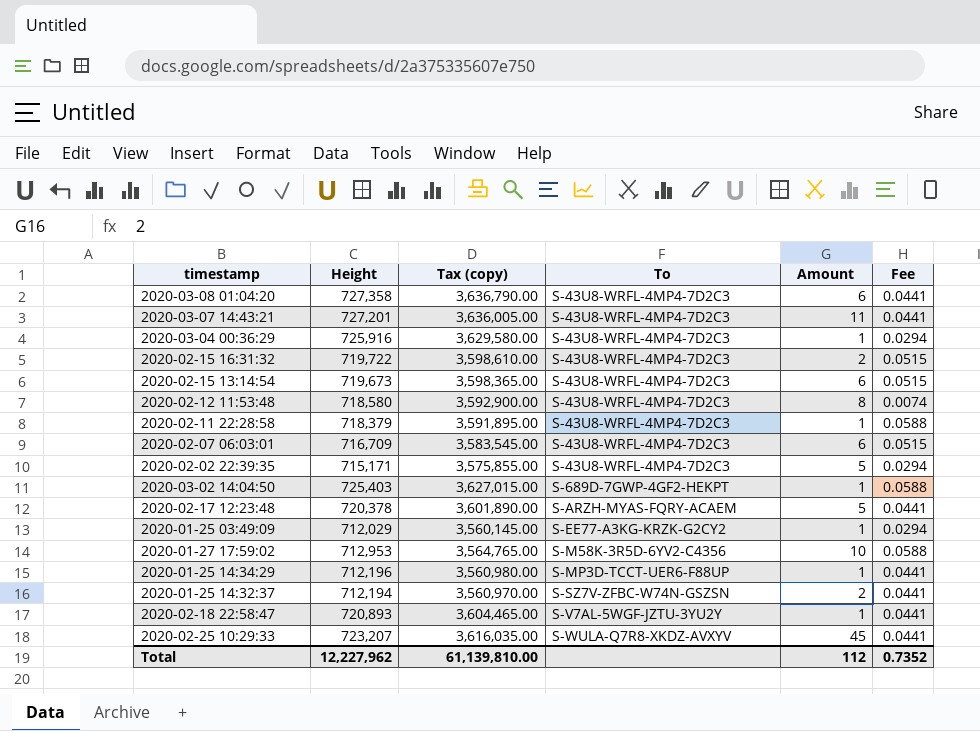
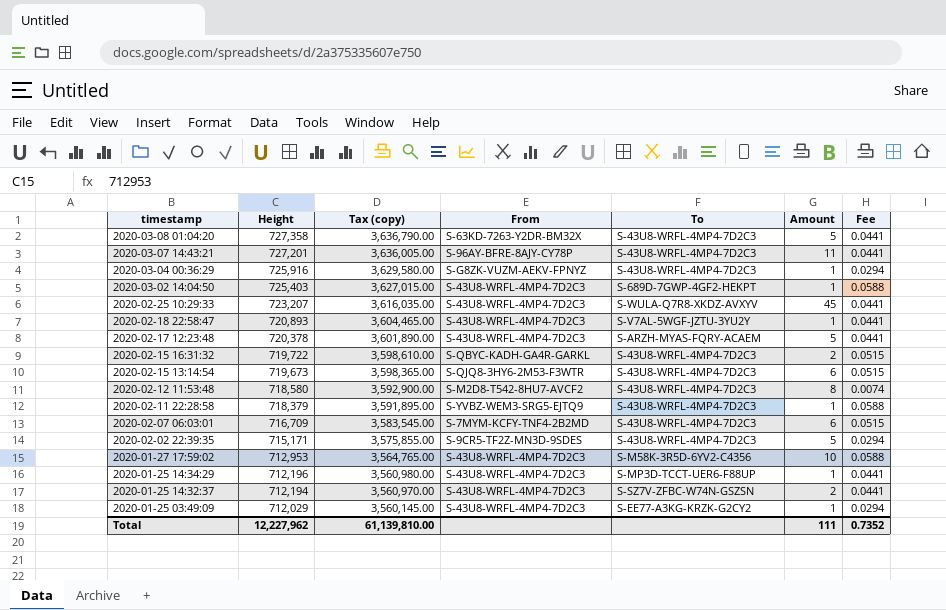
row order: To ascending -> timestamp descending
column From | position: none -> 4
2020-03-08 01:04:20 | Amount: 6 -> 5
Total | Amount: 112 -> 111

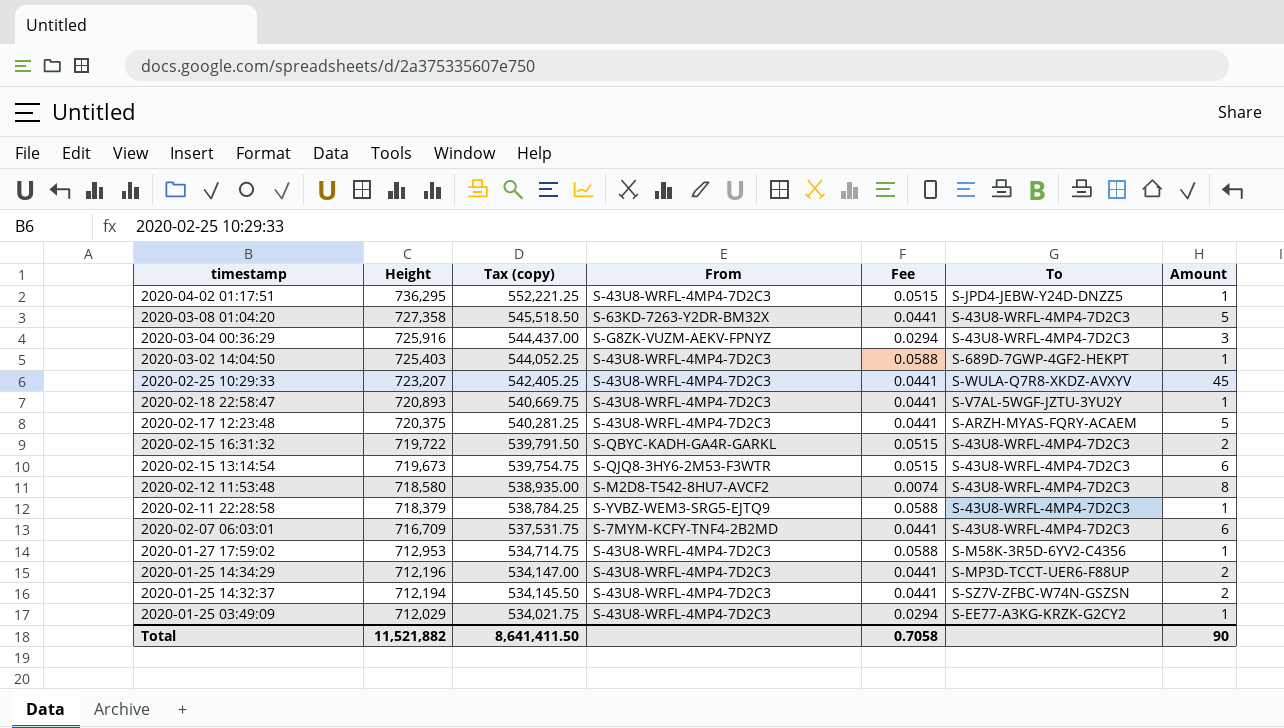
column Tax (copy) | formula: [Height] * 5 -> [Height] * 0.75
column Fee | position: 7 -> 5
row 2020-03-07 14:43:21: 727,201 | 3,636,005.00 | S-96AY-BFRE-8AJY-CY78P | S-43U8-WRFL-4MP4-7D2C3 | 11 | 0.0441 -> none
row 2020-02-02 22:39:35: 715,171 | 3,575,855.00 | S-9CR5-TF2Z-MN3D-9SDES | S-43U8-WRFL-4MP4-7D2C3 | 5 | 0.0294 -> none
row 2020-04-02 01:17:51: none -> 736,295 | 552,221.25 | S-43U8-WRFL-4MP4-7D2C3 | 0.0515 | S-JPD4-JEBW-Y24D-DNZZ5 | 1
2020-03-04 00:36:29 | Amount: 1 -> 3
2020-02-17 12:23:48 | Height: 720,378 -> 720,375
2020-02-07 06:03:01 | Fee: 0.0515 -> 0.0441
2020-01-27 17:59:02 | Amount: 10 -> 1
2020-01-25 14:34:29 | Amount: 1 -> 2
Total | Height: 12,227,962 -> 11,521,882
Total | Tax (copy): 61,139,810.00 -> 8,641,411.50
Total | Fee: 0.7352 -> 0.7058
Total | Amount: 111 -> 90

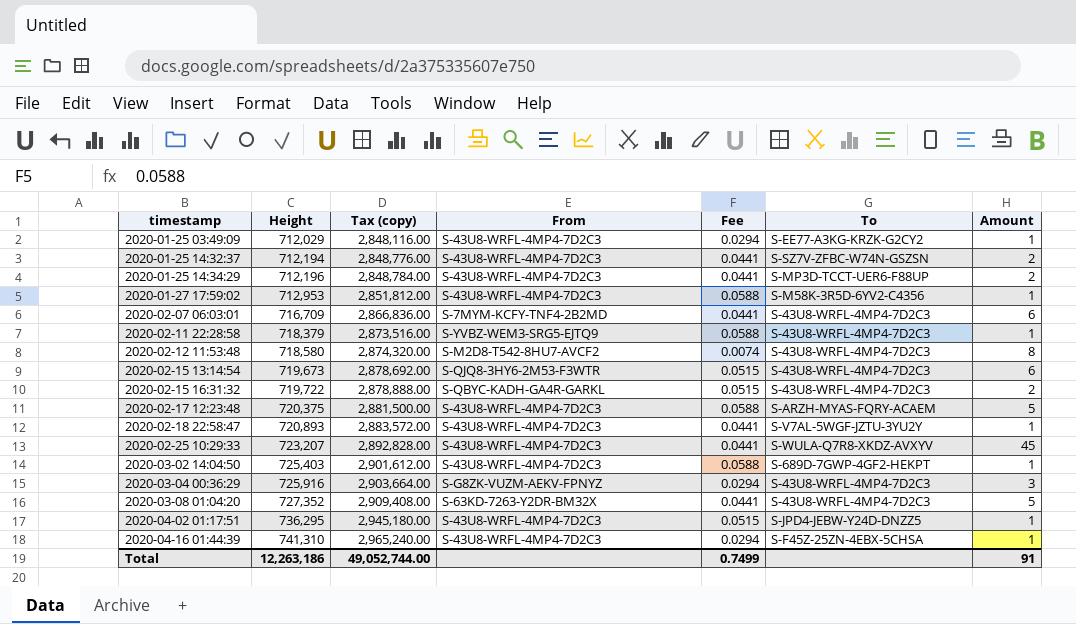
row order: timestamp descending -> timestamp ascending
column Tax (copy) | formula: [Height] * 0.75 -> [Height] * 4
2020-02-17 12:23:48 | Fee: 0.0441 -> 0.0588
2020-03-08 01:04:20 | Height: 727,358 -> 727,352
row 2020-04-16 01:44:39: none -> 741,310 | 2,965,240.00 | S-43U8-WRFL-4MP4-7D2C3 | 0.0294 | S-F45Z-25ZN-4EBX-5CHSA | 1
Total | Height: 11,521,882 -> 12,263,186
Total | Tax (copy): 8,641,411.50 -> 49,052,744.00
Total | Fee: 0.7058 -> 0.7499
Total | Amount: 90 -> 91

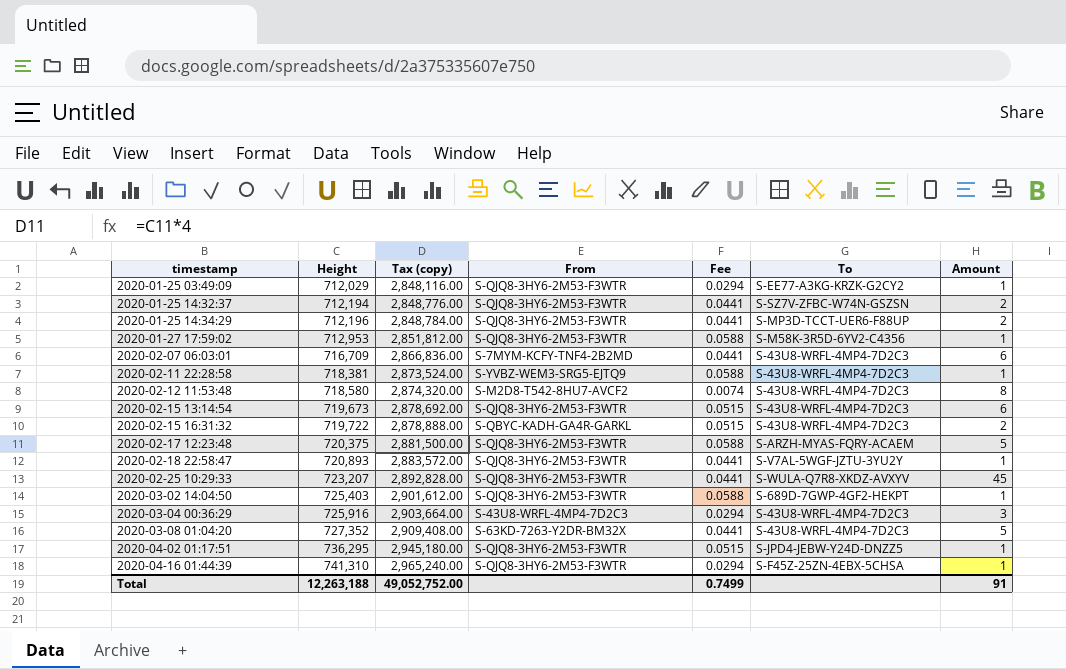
2020-01-25 03:49:09 | From: S-43U8-WRFL-4MP4-7D2C3 -> S-QJQ8-3HY6-2M53-F3WTR
2020-01-25 14:32:37 | From: S-43U8-WRFL-4MP4-7D2C3 -> S-QJQ8-3HY6-2M53-F3WTR
2020-01-25 14:34:29 | From: S-43U8-WRFL-4MP4-7D2C3 -> S-QJQ8-3HY6-2M53-F3WTR
2020-01-27 17:59:02 | From: S-43U8-WRFL-4MP4-7D2C3 -> S-QJQ8-3HY6-2M53-F3WTR
2020-02-11 22:28:58 | Height: 718,379 -> 718,381
2020-02-11 22:28:58 | Tax (copy): 2,873,516.00 -> 2,873,524.00
2020-02-17 12:23:48 | From: S-43U8-WRFL-4MP4-7D2C3 -> S-QJQ8-3HY6-2M53-F3WTR
2020-02-18 22:58:47 | From: S-43U8-WRFL-4MP4-7D2C3 -> S-QJQ8-3HY6-2M53-F3WTR
2020-02-25 10:29:33 | From: S-43U8-WRFL-4MP4-7D2C3 -> S-QJQ8-3HY6-2M53-F3WTR
2020-03-02 14:04:50 | From: S-43U8-WRFL-4MP4-7D2C3 -> S-QJQ8-3HY6-2M53-F3WTR
2020-03-04 00:36:29 | From: S-G8ZK-VUZM-AEKV-FPNYZ -> S-43U8-WRFL-4MP4-7D2C3
2020-04-02 01:17:51 | From: S-43U8-WRFL-4MP4-7D2C3 -> S-QJQ8-3HY6-2M53-F3WTR
2020-04-16 01:44:39 | From: S-43U8-WRFL-4MP4-7D2C3 -> S-QJQ8-3HY6-2M53-F3WTR
Total | Height: 12,263,186 -> 12,263,188
Total | Tax (copy): 49,052,744.00 -> 49,052,752.00

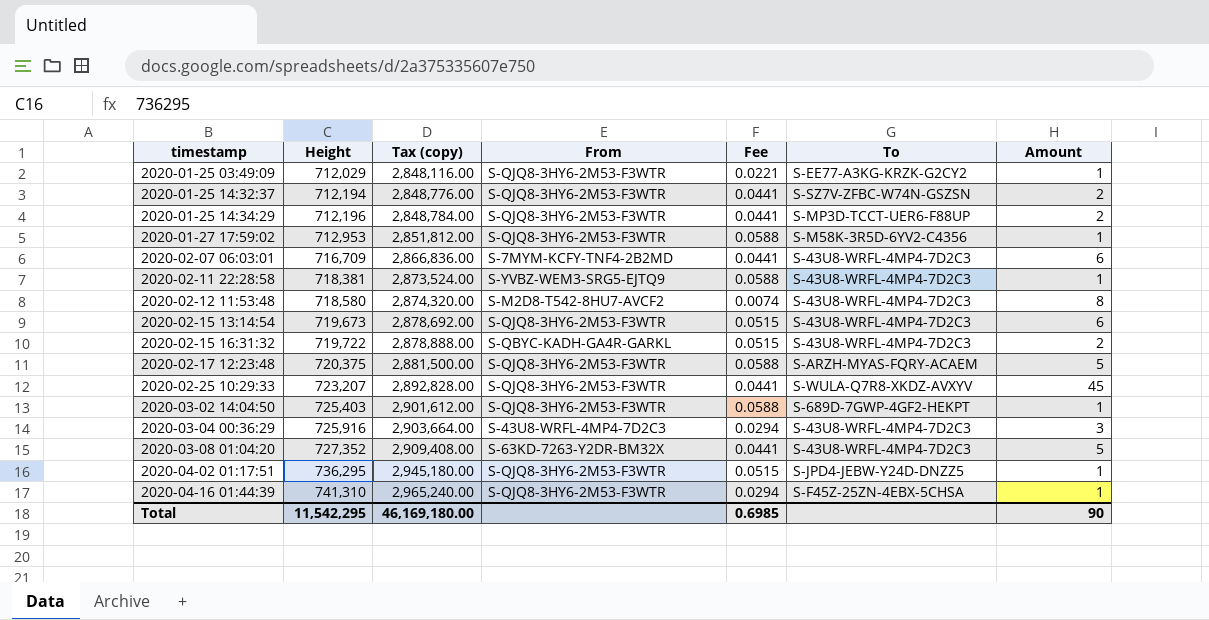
row 2020-02-18 22:58:47: 720,893 | 2,883,572.00 | S-QJQ8-3HY6-2M53-F3WTR | 0.0441 | S-V7AL-5WGF-JZTU-3YU2Y | 1 -> none
2020-01-25 03:49:09 | Fee: 0.0294 -> 0.0221
Total | Height: 12,263,188 -> 11,542,295
Total | Tax (copy): 49,052,752.00 -> 46,169,180.00
Total | Fee: 0.7499 -> 0.6985
Total | Amount: 91 -> 90

